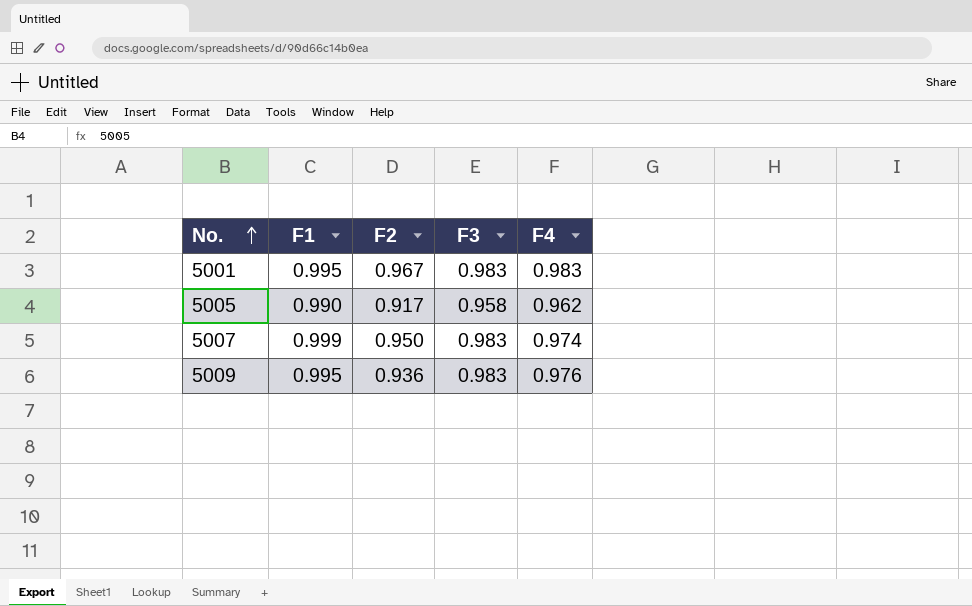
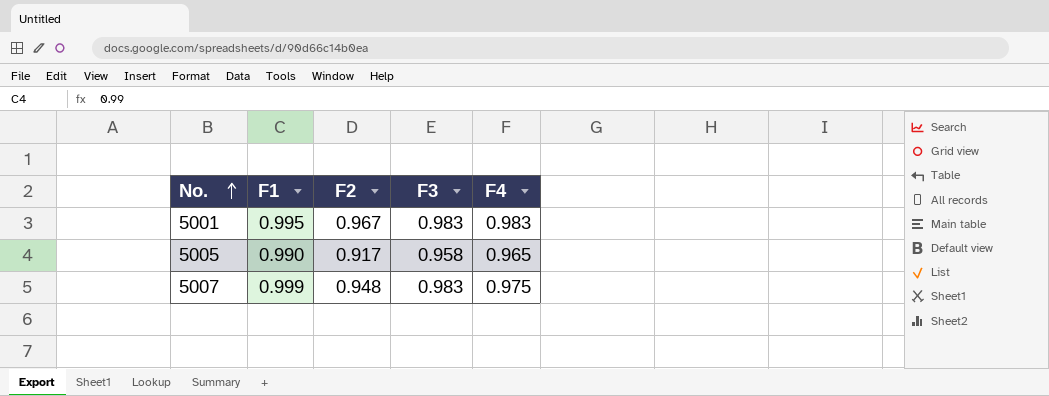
row 5009: 0.995 | 0.936 | 0.983 | 0.976 -> none
5005 | F4: 0.962 -> 0.965
5007 | F2: 0.950 -> 0.948
5007 | F4: 0.974 -> 0.975

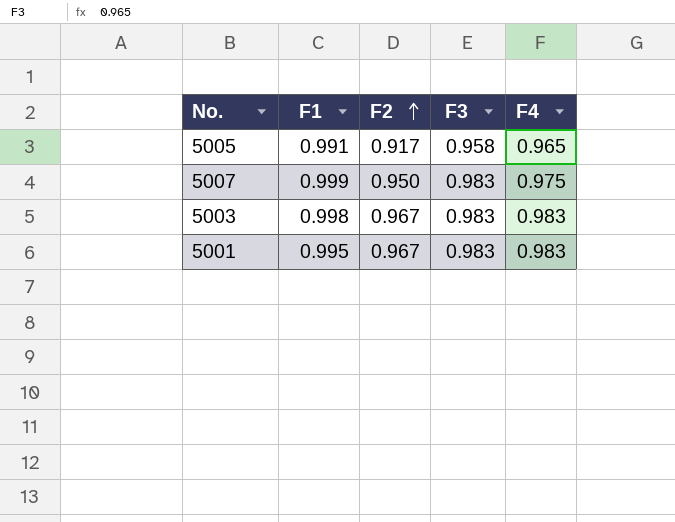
row order: No. ascending -> F2 ascending
5005 | F1: 0.990 -> 0.991
5007 | F2: 0.948 -> 0.950
row 5003: none -> 0.998 | 0.967 | 0.983 | 0.983

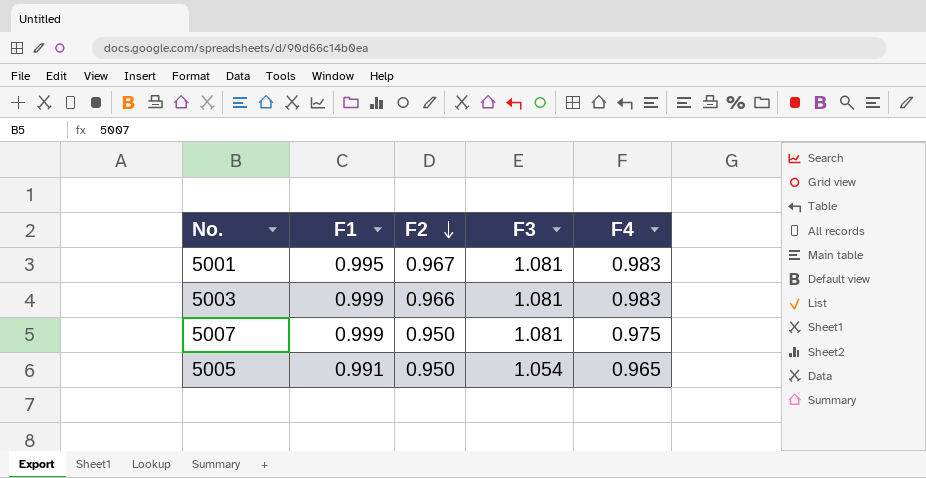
row order: F2 ascending -> F2 descending
5001 | F3: 0.983 -> 1.081
5003 | F1: 0.998 -> 0.999
5003 | F2: 0.967 -> 0.966
5003 | F3: 0.983 -> 1.081
5007 | F3: 0.983 -> 1.081
5005 | F2: 0.917 -> 0.950
5005 | F3: 0.958 -> 1.054

